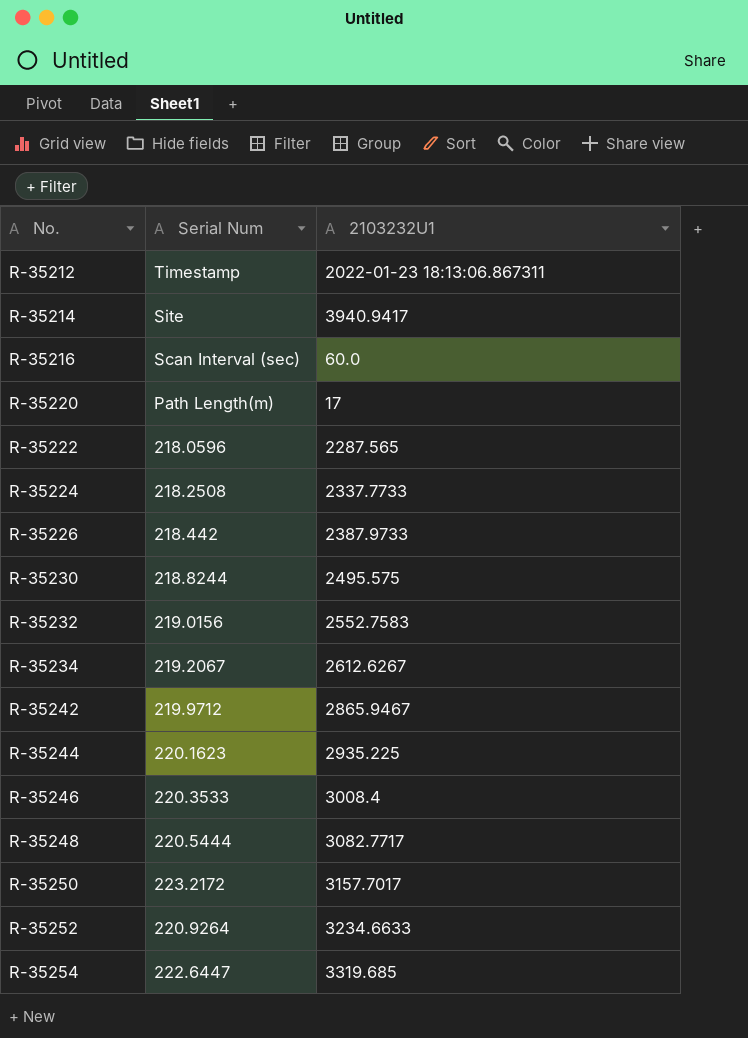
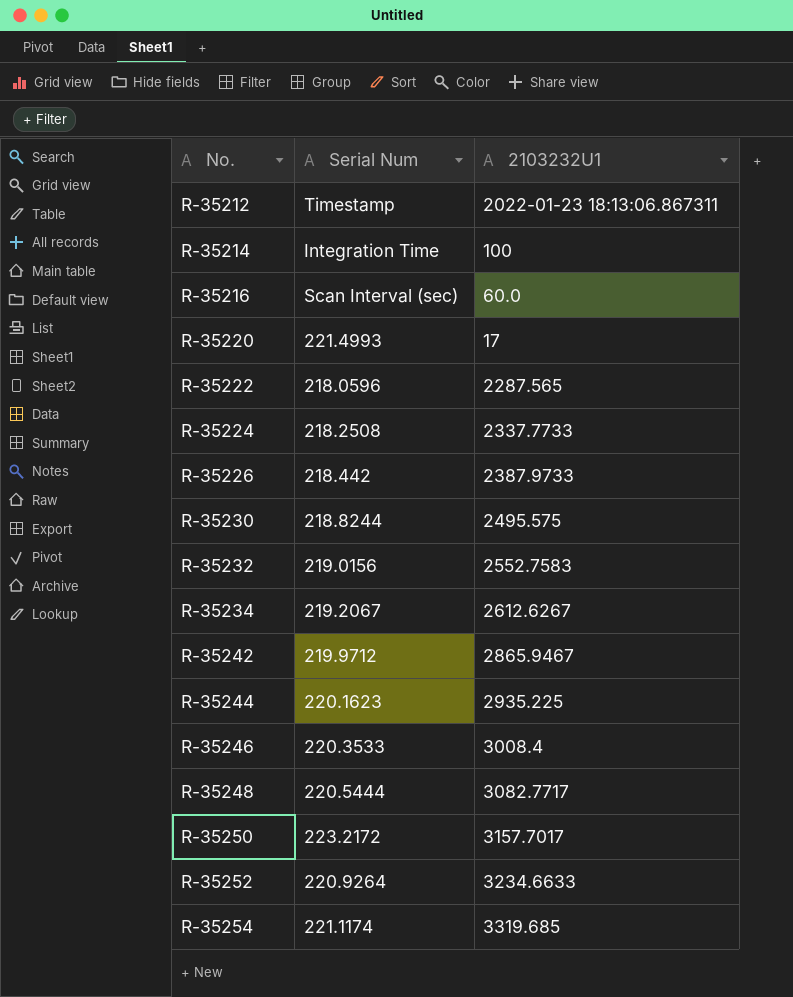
R-35214 | Serial Num: Site -> Integration Time
R-35214 | 2103232U1: 3940.9417 -> 100
R-35220 | Serial Num: Path Length(m) -> 221.4993
R-35254 | Serial Num: 222.6447 -> 221.1174

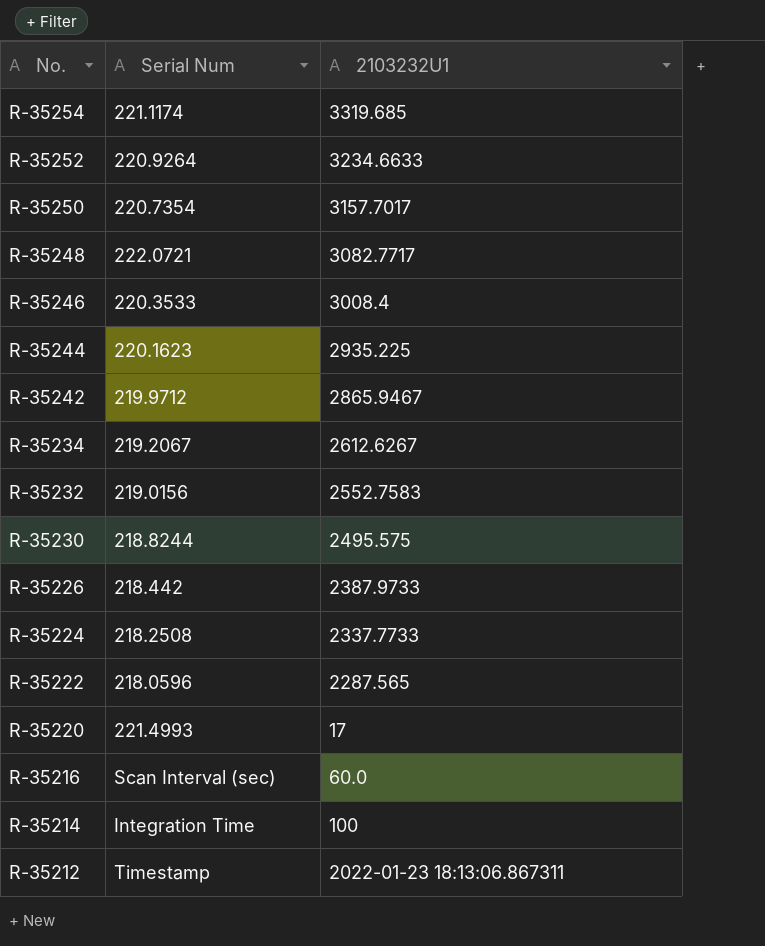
row order: No. ascending -> No. descending
R-35250 | Serial Num: 223.2172 -> 220.7354
R-35248 | Serial Num: 220.5444 -> 222.0721

